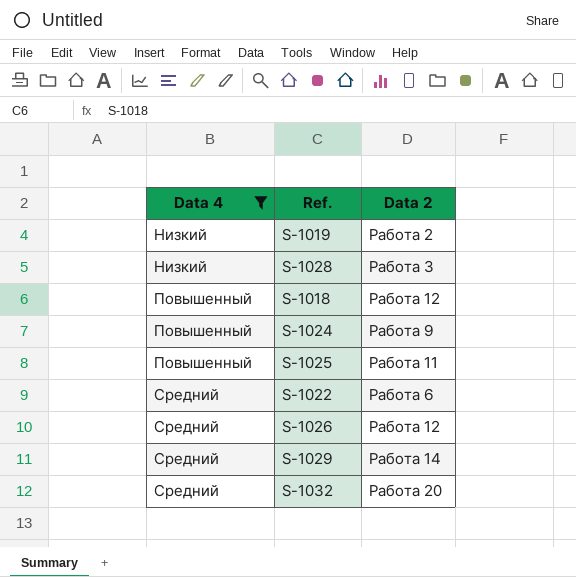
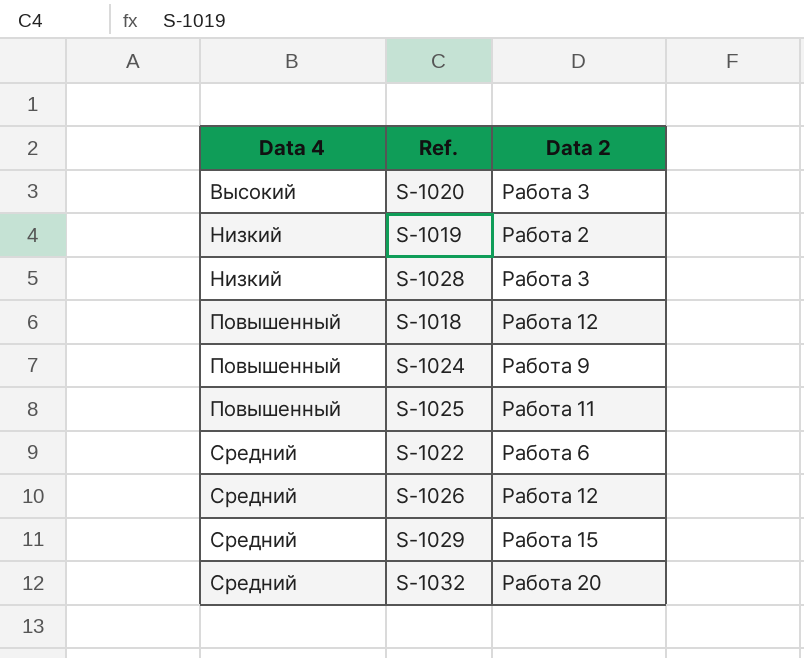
filter: Data 4 != Высокий -> none
S-1029 | Data 2: Работа 14 -> Работа 15

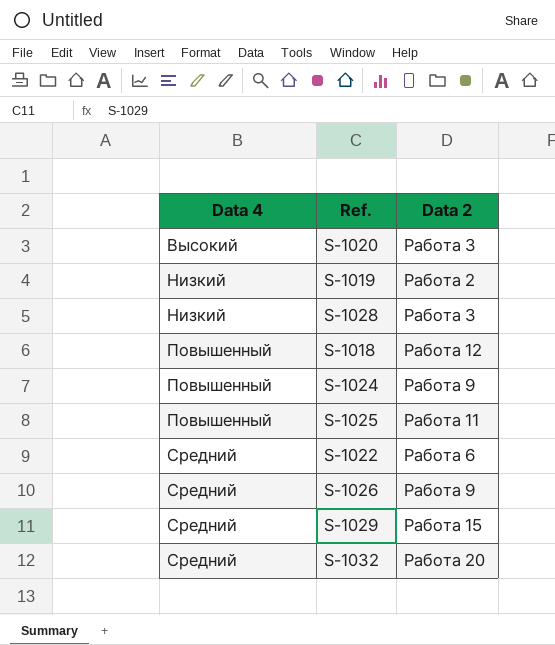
S-1026 | Data 2: Работа 12 -> Работа 9

